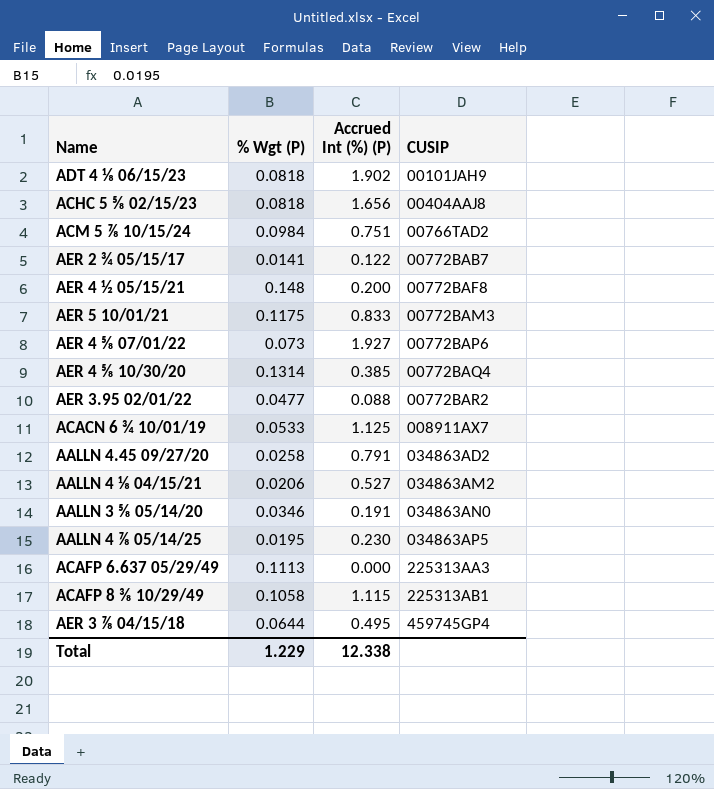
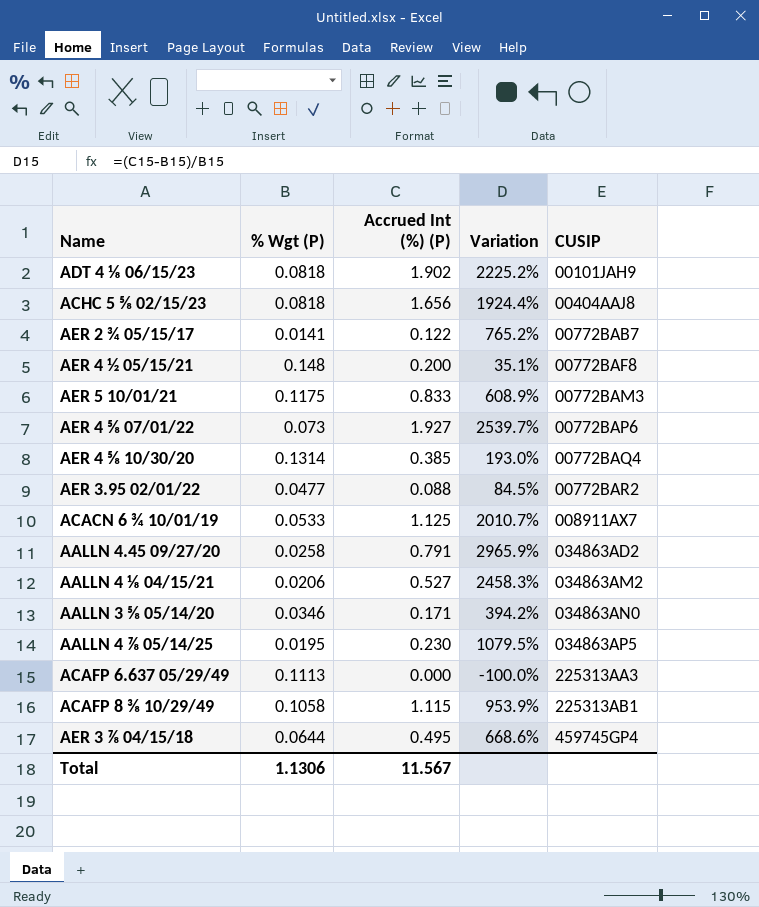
column Variation | formula: none -> ([Accrued Int (%) (P)] - [% Wgt (P)]) / [% Wgt (P)]
row ACM 5 ⅞ 10/15/24: 0.0984 | 0.751 | 00766TAD2 -> none
AALLN 3 ⅝ 05/14/20 | Accrued Int (%) (P): 0.191 -> 0.171
Total | % Wgt (P): 1.229 -> 1.1306
Total | Accrued Int (%) (P): 12.338 -> 11.567

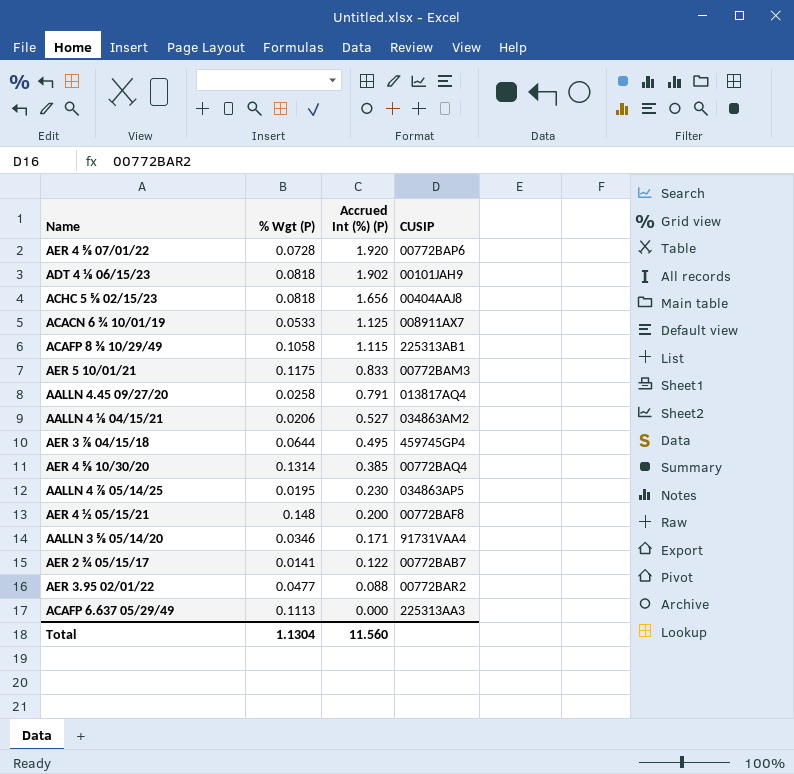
row order: CUSIP ascending -> Accrued Int (%) (P) descending
column Variation | formula: ([Accrued Int (%) (P)] - [% Wgt (P)]) / [% Wgt (P)] -> none
AER 4 ⅝ 07/01/22 | % Wgt (P): 0.073 -> 0.0728
AER 4 ⅝ 07/01/22 | Accrued Int (%) (P): 1.927 -> 1.920
AALLN 4.45 09/27/20 | CUSIP: 034863AD2 -> 013817AQ4
AALLN 3 ⅝ 05/14/20 | CUSIP: 034863AN0 -> 91731VAA4
Total | % Wgt (P): 1.1306 -> 1.1304
Total | Accrued Int (%) (P): 11.567 -> 11.560

